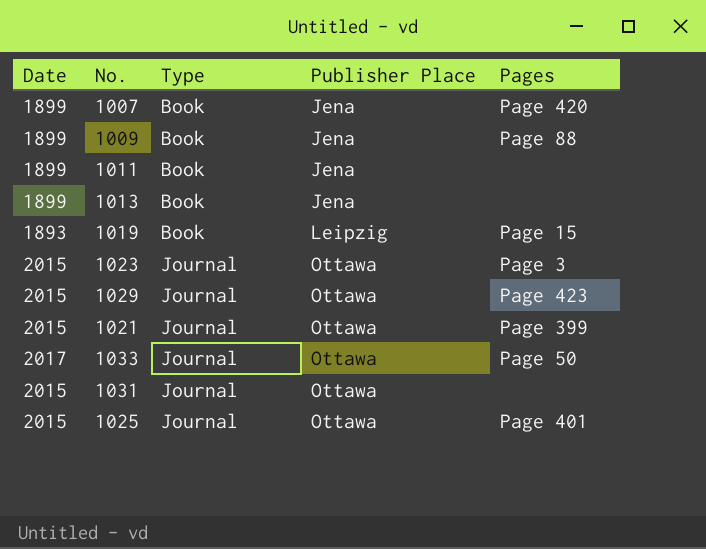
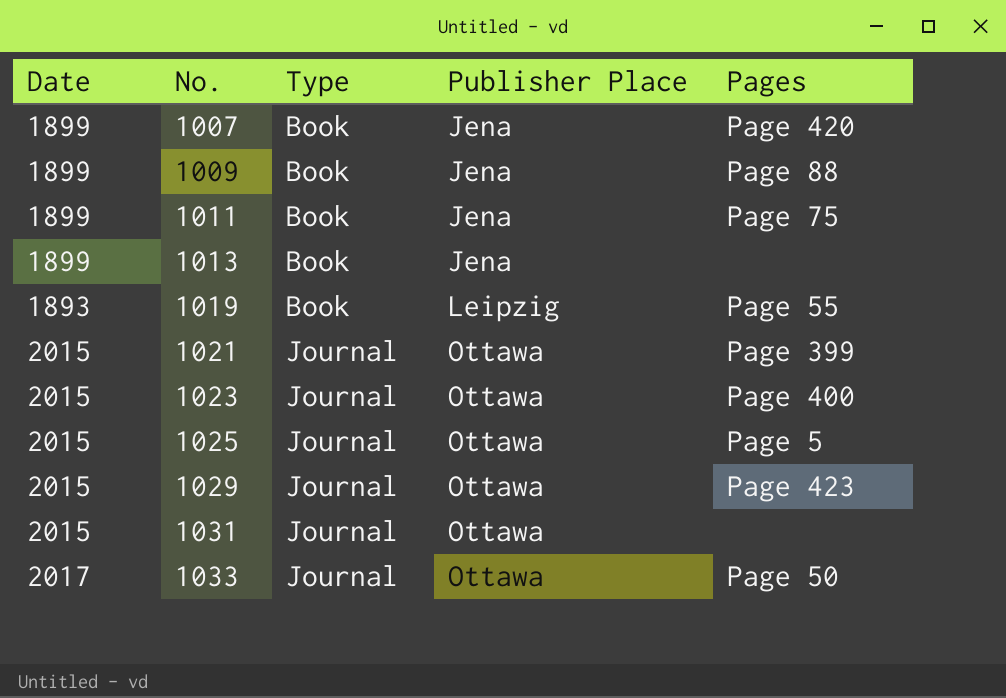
row order: Type ascending -> No. ascending
1011 | Pages: none -> Page 75
1019 | Pages: Page 15 -> Page 55
1023 | Pages: Page 3 -> Page 400
1025 | Pages: Page 401 -> Page 5

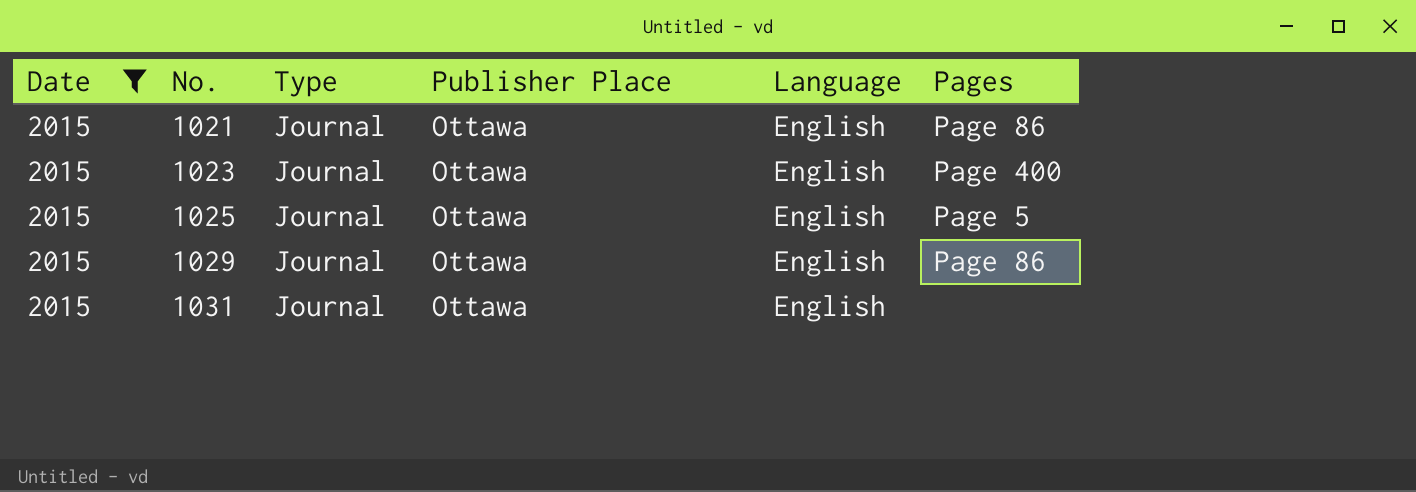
filter: none -> Date = 2015
column Language | position: none -> 5
1021 | Pages: Page 399 -> Page 86
1029 | Pages: Page 423 -> Page 86

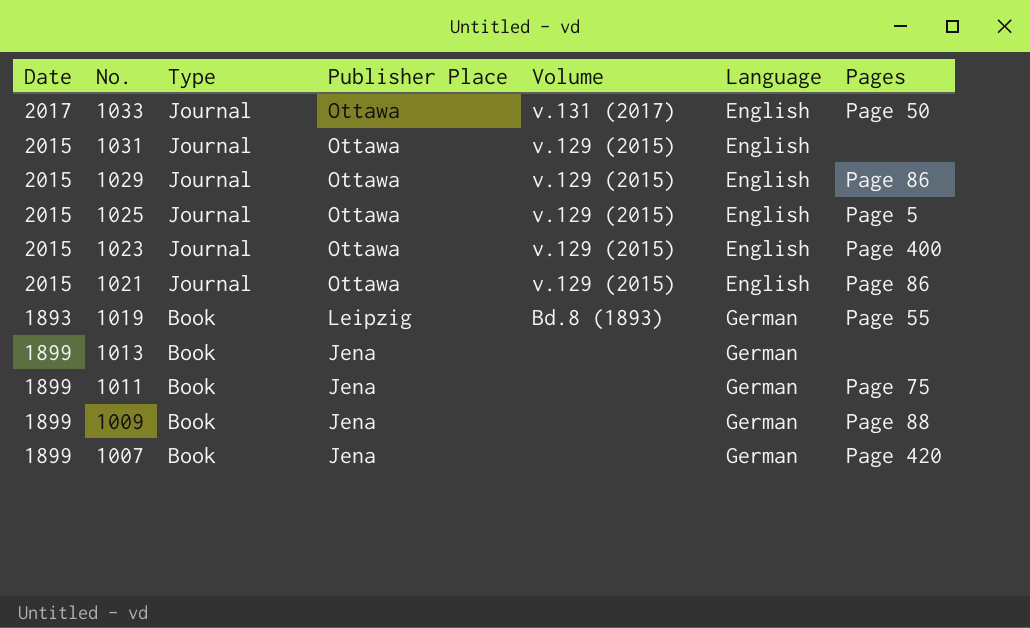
filter: Date = 2015 -> none
row order: No. ascending -> No. descending
column Volume | position: none -> 5

